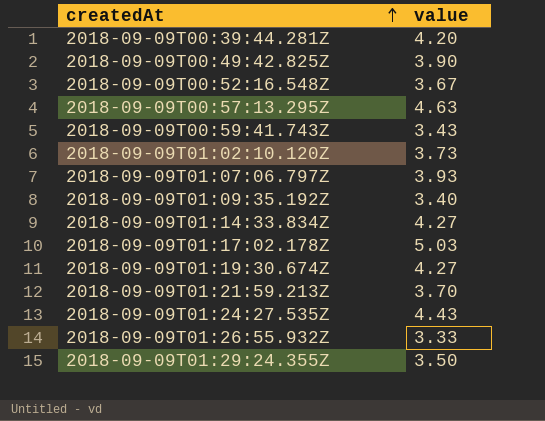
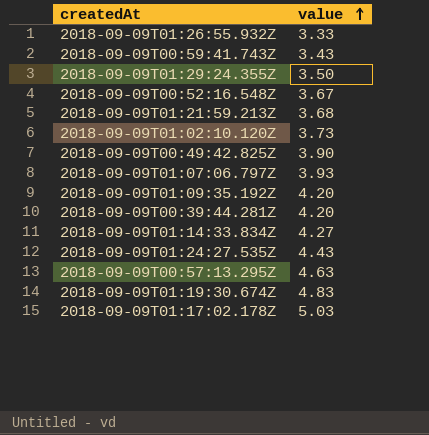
row order: createdAt ascending -> value ascending
2018-09-09T01:21:59.213Z | value: 3.70 -> 3.68
2018-09-09T01:09:35.192Z | value: 3.40 -> 4.20
2018-09-09T01:19:30.674Z | value: 4.27 -> 4.83

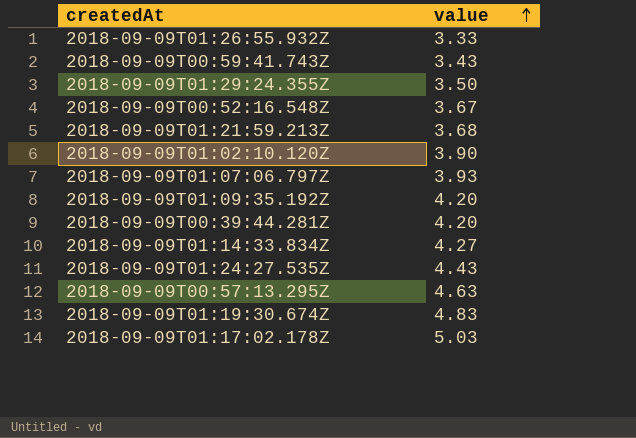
row 2018-09-09T00:49:42.825Z: 3.90 -> none
2018-09-09T01:02:10.120Z | value: 3.73 -> 3.90

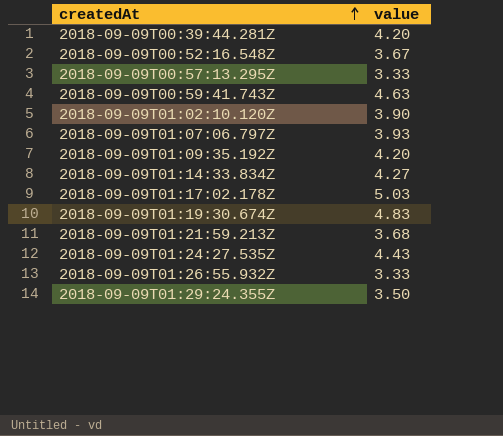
row order: value ascending -> createdAt ascending
2018-09-09T00:57:13.295Z | value: 4.63 -> 3.33
2018-09-09T00:59:41.743Z | value: 3.43 -> 4.63

